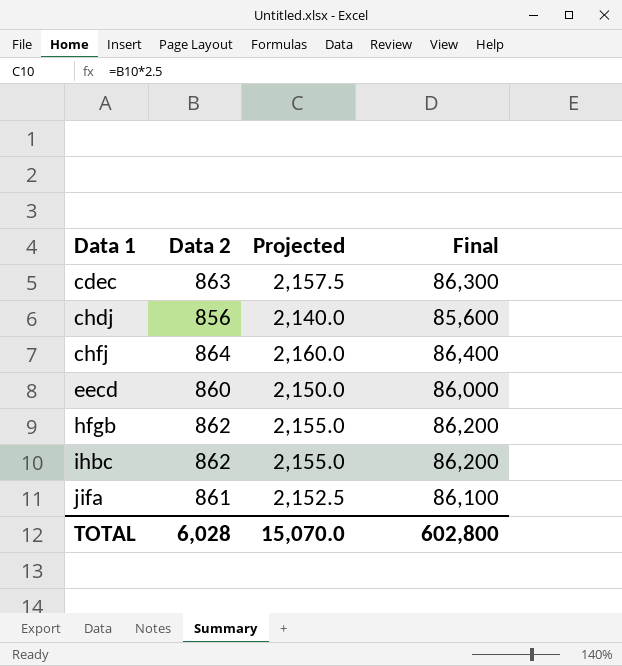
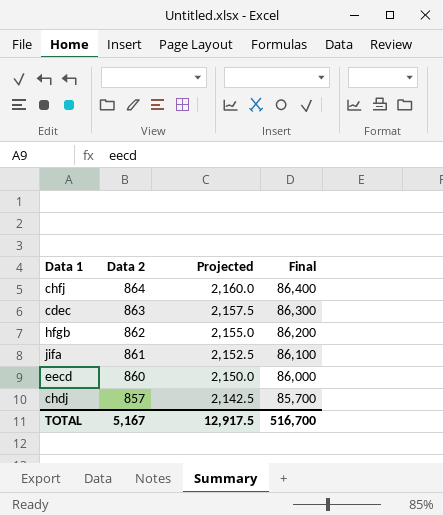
row order: Data 1 ascending -> Data 2 descending
row ihbc: 862 | 2,155.0 | 86,200 -> none
chdj | Data 2: 856 -> 857
chdj | Projected: 2,140.0 -> 2,142.5
chdj | Final: 85,600 -> 85,700
TOTAL | Data 2: 6,028 -> 5,167
TOTAL | Projected: 15,070.0 -> 12,917.5
TOTAL | Final: 602,800 -> 516,700

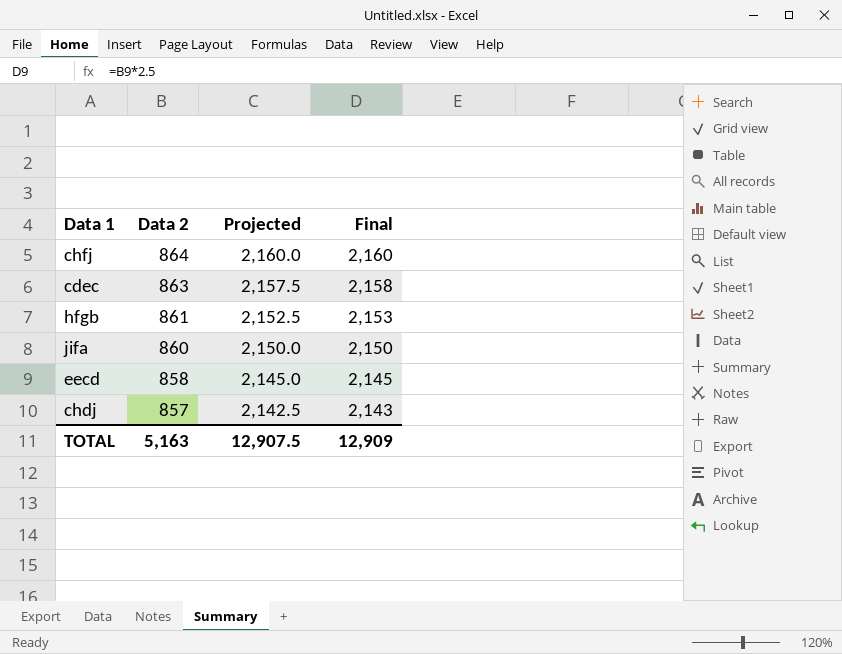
column Final | formula: [Data 2] * 100 -> [Data 2] * 2.5
hfgb | Data 2: 862 -> 861
hfgb | Projected: 2,155.0 -> 2,152.5
jifa | Data 2: 861 -> 860
jifa | Projected: 2,152.5 -> 2,150.0
eecd | Data 2: 860 -> 858
eecd | Projected: 2,150.0 -> 2,145.0
TOTAL | Data 2: 5,167 -> 5,163
TOTAL | Projected: 12,917.5 -> 12,907.5
TOTAL | Final: 516,700 -> 12,909

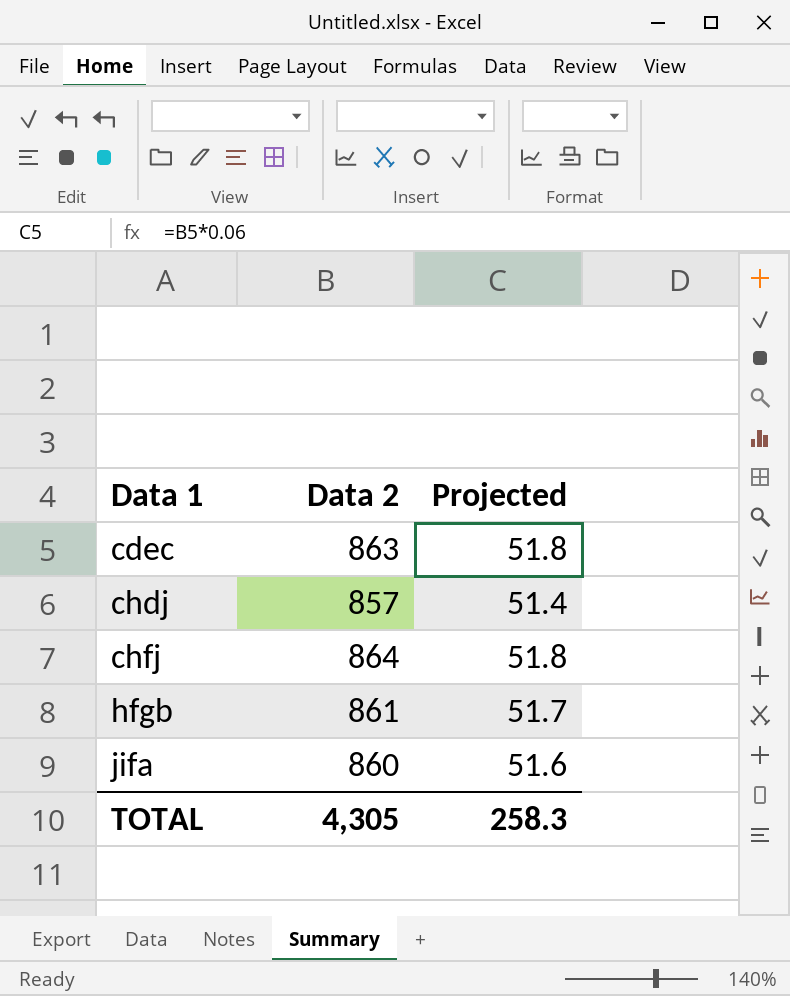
row order: Data 2 descending -> Data 1 ascending
column Final | formula: [Data 2] * 2.5 -> none
column Projected | formula: [Data 2] * 2.5 -> [Data 2] * 0.06
row eecd: 858 | 2,145.0 | 2,145 -> none
TOTAL | Data 2: 5,163 -> 4,305
TOTAL | Projected: 12,907.5 -> 258.3

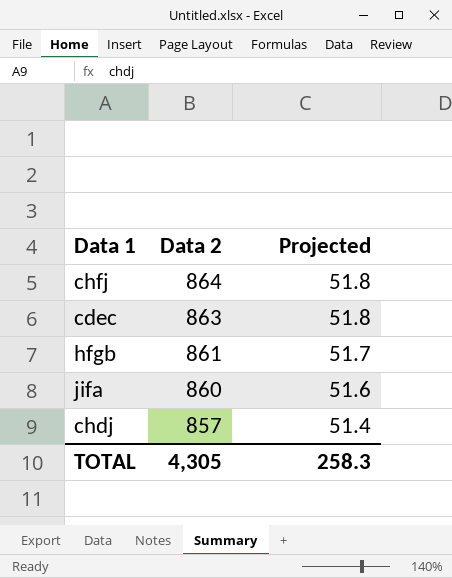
row order: Data 1 ascending -> Data 2 descending

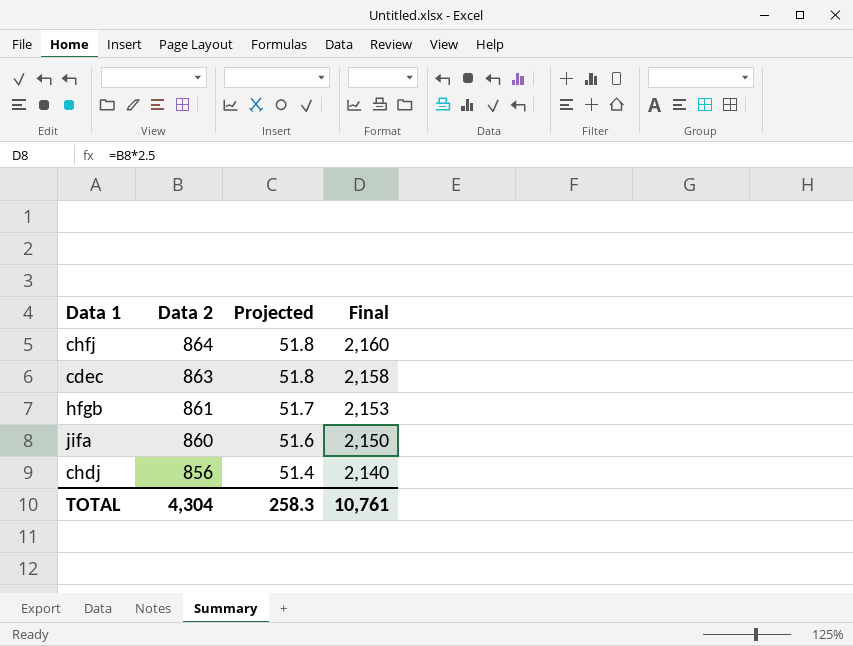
column Final | formula: none -> [Data 2] * 2.5
chdj | Data 2: 857 -> 856
TOTAL | Data 2: 4,305 -> 4,304

